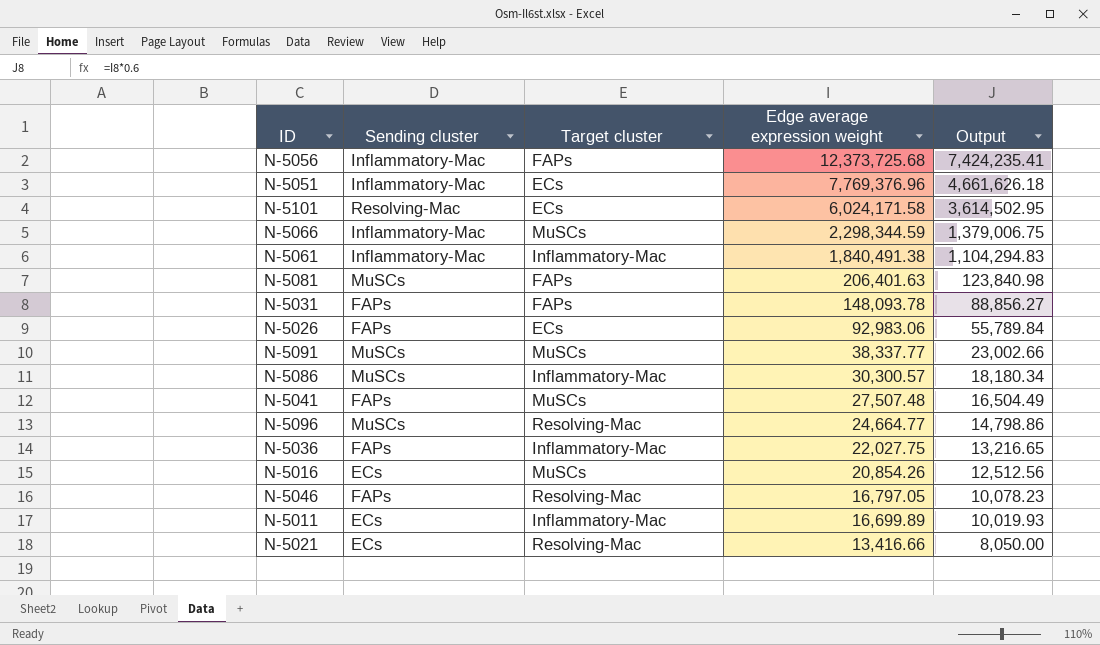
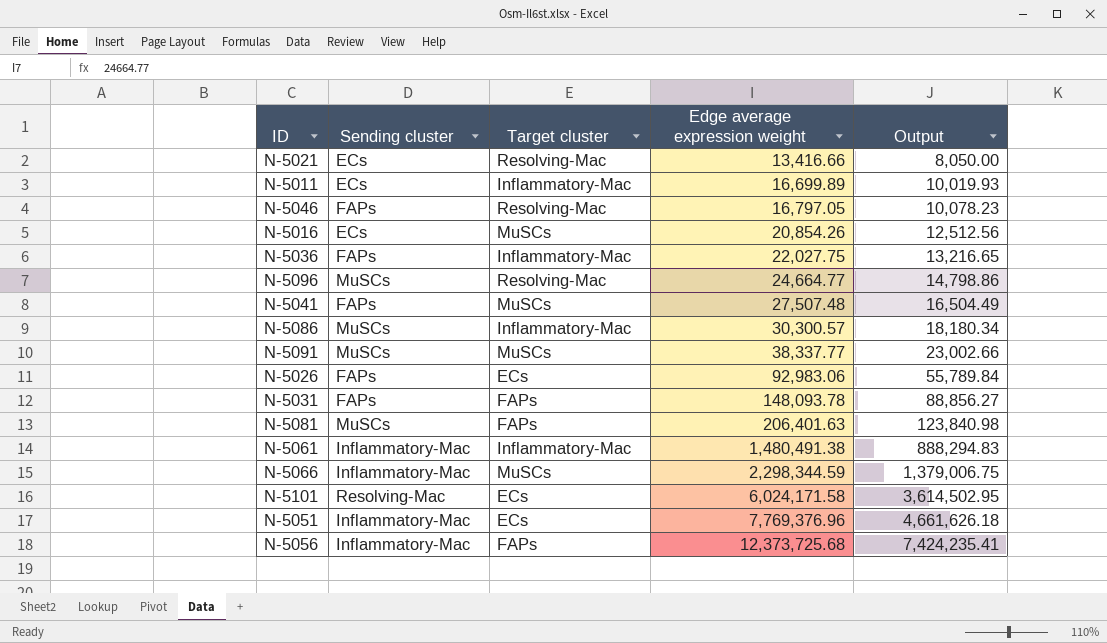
row order: Edge average expression weight descending -> Edge average expression weight ascending
N-5061 | Edge average expression weight: 1,840,491.38 -> 1,480,491.38
N-5061 | Output: 1,104,294.83 -> 888,294.83

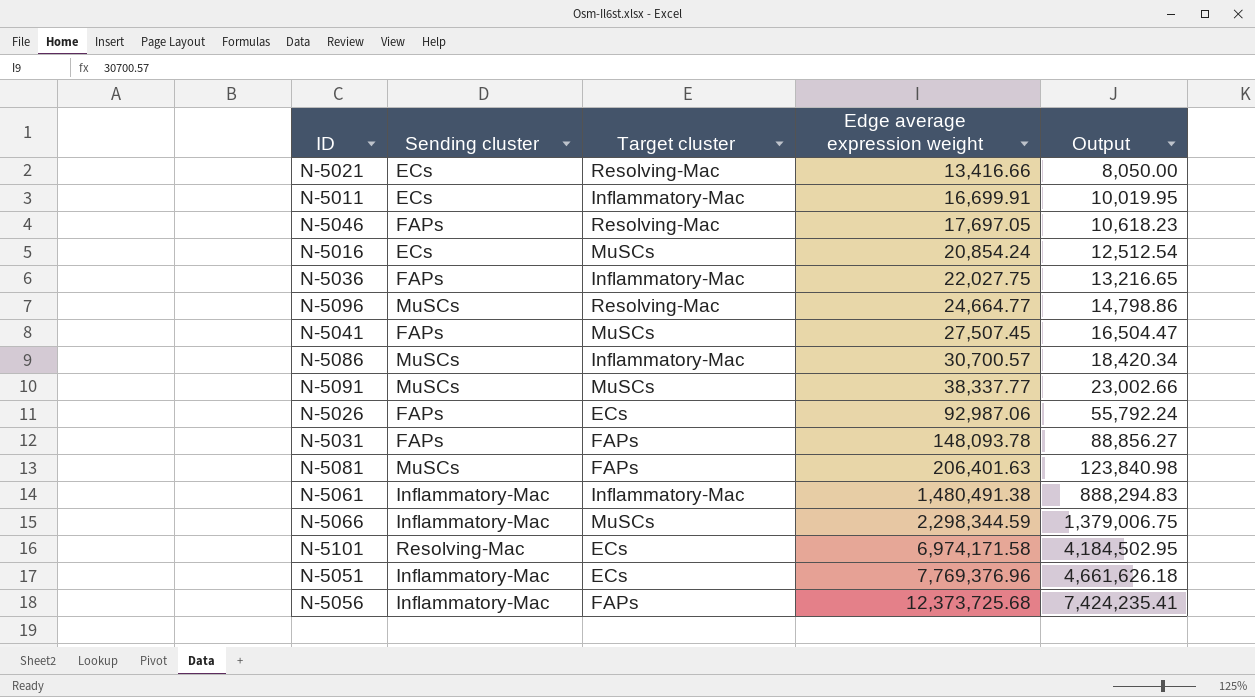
N-5011 | Edge average expression weight: 16,699.89 -> 16,699.91
N-5011 | Output: 10,019.93 -> 10,019.95
N-5046 | Edge average expression weight: 16,797.05 -> 17,697.05
N-5046 | Output: 10,078.23 -> 10,618.23
N-5016 | Edge average expression weight: 20,854.26 -> 20,854.24
N-5016 | Output: 12,512.56 -> 12,512.54
N-5041 | Edge average expression weight: 27,507.48 -> 27,507.45
N-5041 | Output: 16,504.49 -> 16,504.47
N-5086 | Edge average expression weight: 30,300.57 -> 30,700.57
N-5086 | Output: 18,180.34 -> 18,420.34
N-5026 | Edge average expression weight: 92,983.06 -> 92,987.06
N-5026 | Output: 55,789.84 -> 55,792.24
N-5101 | Edge average expression weight: 6,024,171.58 -> 6,974,171.58
N-5101 | Output: 3,614,502.95 -> 4,184,502.95

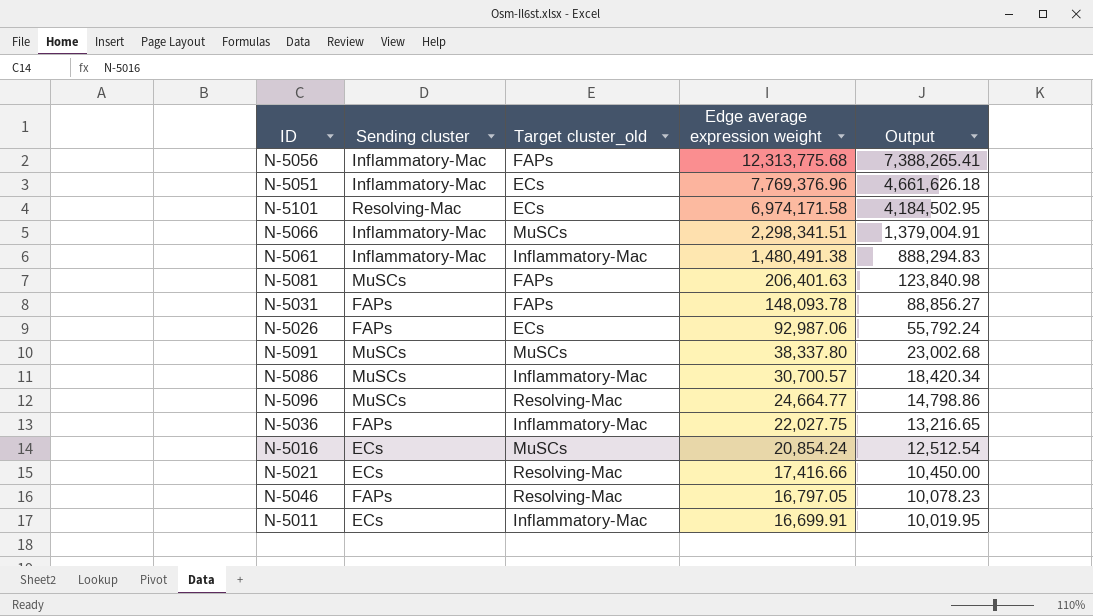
row order: Edge average expression weight ascending -> Edge average expression weight descending
column name: Target cluster -> Target cluster_old
row N-5041: FAPs | MuSCs | 27,507.45 | 16,504.47 -> none
N-5056 | Edge average expression weight: 12,373,725.68 -> 12,313,775.68
N-5056 | Output: 7,424,235.41 -> 7,388,265.41
N-5066 | Edge average expression weight: 2,298,344.59 -> 2,298,341.51
N-5066 | Output: 1,379,006.75 -> 1,379,004.91
N-5091 | Edge average expression weight: 38,337.77 -> 38,337.80
N-5091 | Output: 23,002.66 -> 23,002.68
N-5021 | Edge average expression weight: 13,416.66 -> 17,416.66
N-5021 | Output: 8,050.00 -> 10,450.00
N-5046 | Edge average expression weight: 17,697.05 -> 16,797.05
N-5046 | Output: 10,618.23 -> 10,078.23

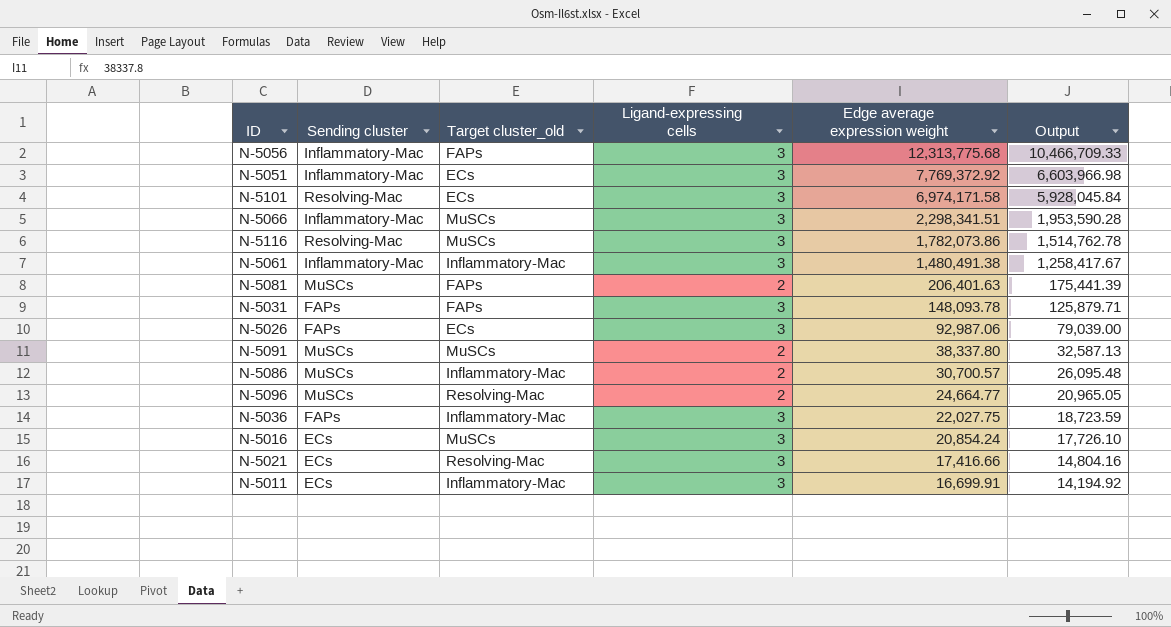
column Ligand-expressing cells | position: none -> 4
column Output | formula: [Edge average expression weight] * 0.6 -> [Edge average expression weight] * 0.85
row N-5046: FAPs | Resolving-Mac | 16,797.05 | 10,078.23 -> none
N-5051 | Edge average expression weight: 7,769,376.96 -> 7,769,372.92
row N-5116: none -> Resolving-Mac | MuSCs | 3 | 1,782,073.86 | 1,514,762.78

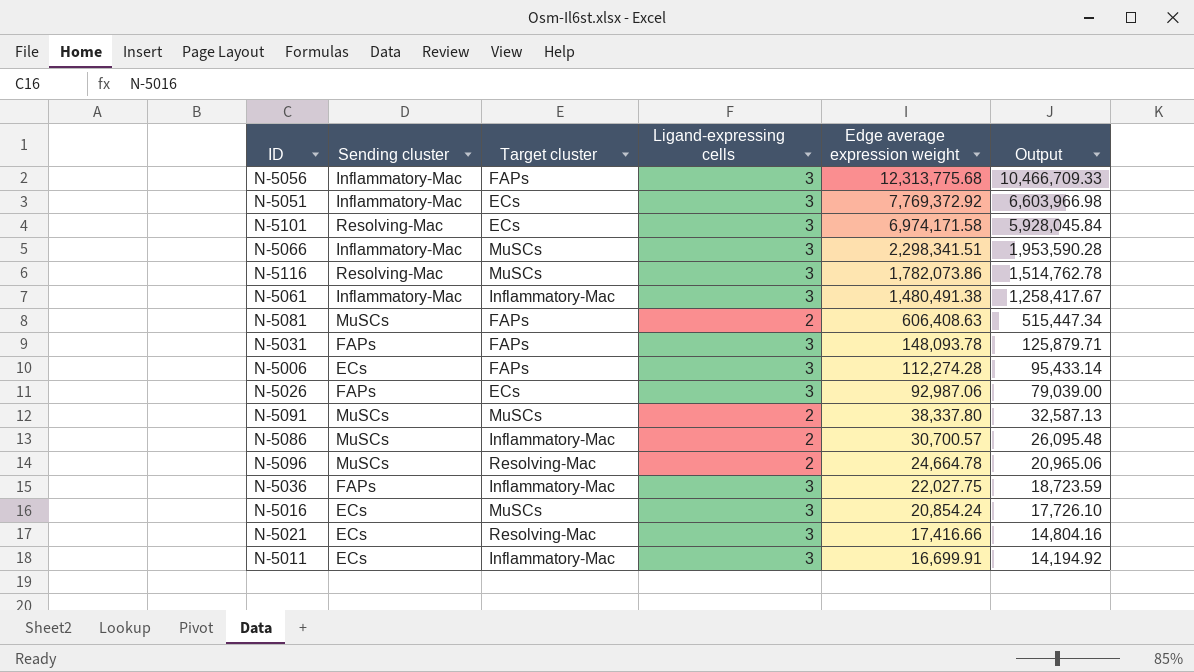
column name: Target cluster_old -> Target cluster
N-5081 | Edge average expression weight: 206,401.63 -> 606,408.63
N-5081 | Output: 175,441.39 -> 515,447.34
row N-5006: none -> ECs | FAPs | 3 | 112,274.28 | 95,433.14
N-5096 | Edge average expression weight: 24,664.77 -> 24,664.78
N-5096 | Output: 20,965.05 -> 20,965.06

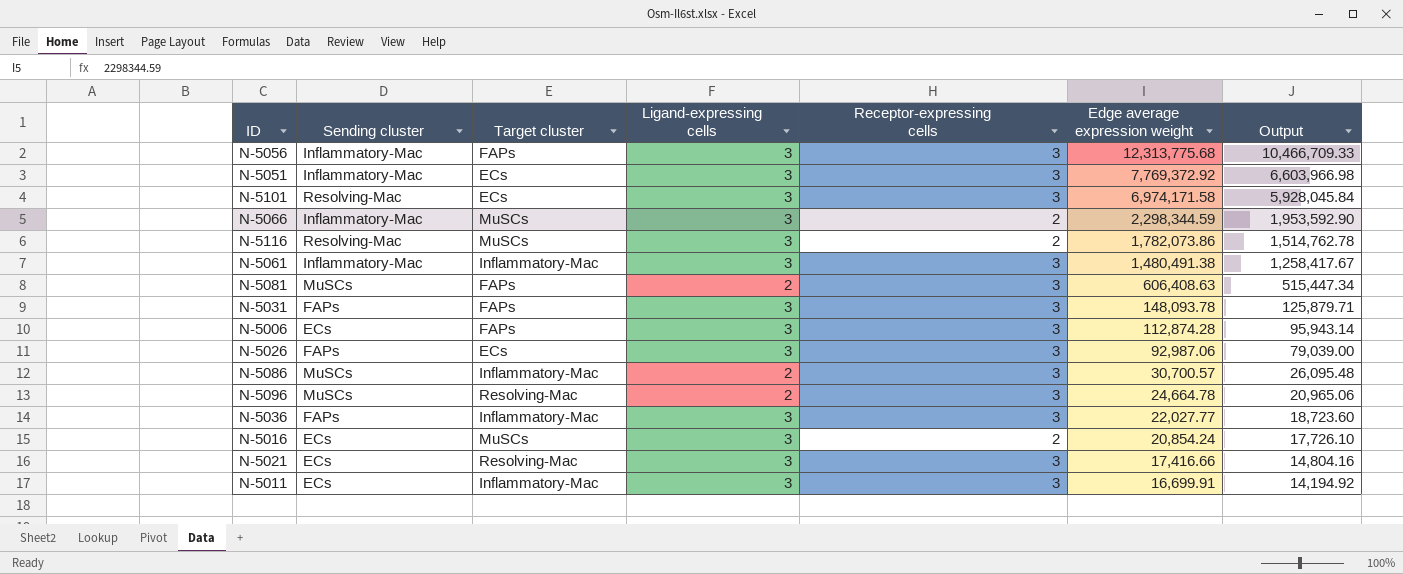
column Receptor-expressing cells | position: none -> 5
row N-5091: MuSCs | MuSCs | 2 | 38,337.80 | 32,587.13 -> none
N-5066 | Edge average expression weight: 2,298,341.51 -> 2,298,344.59
N-5066 | Output: 1,953,590.28 -> 1,953,592.90
N-5006 | Edge average expression weight: 112,274.28 -> 112,874.28
N-5006 | Output: 95,433.14 -> 95,943.14
N-5036 | Edge average expression weight: 22,027.75 -> 22,027.77
N-5036 | Output: 18,723.59 -> 18,723.60

